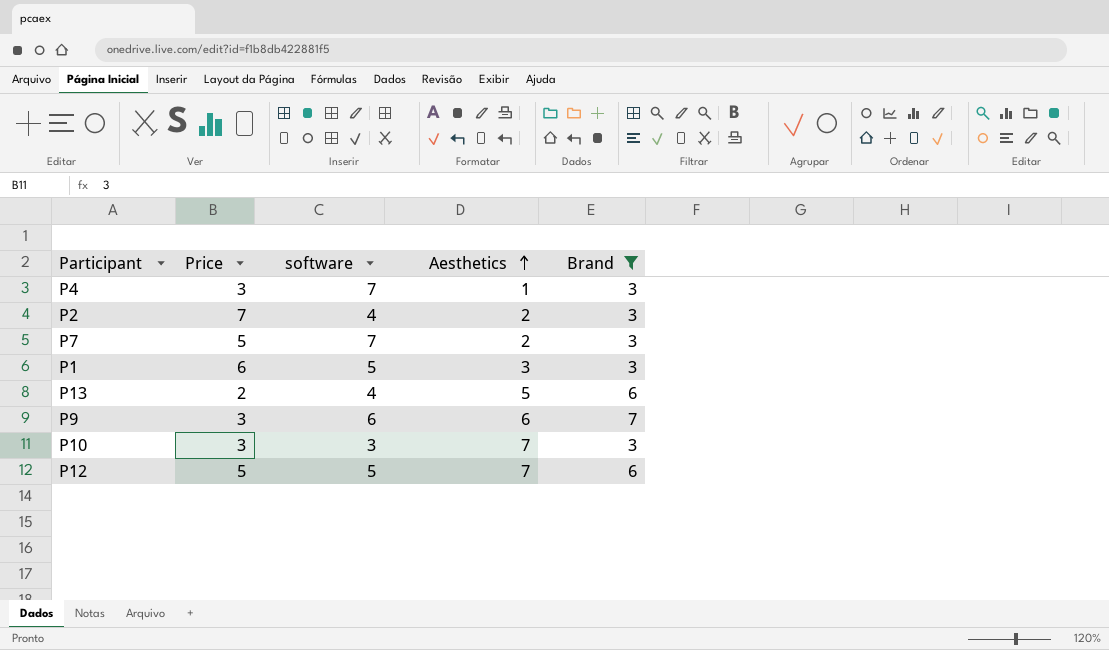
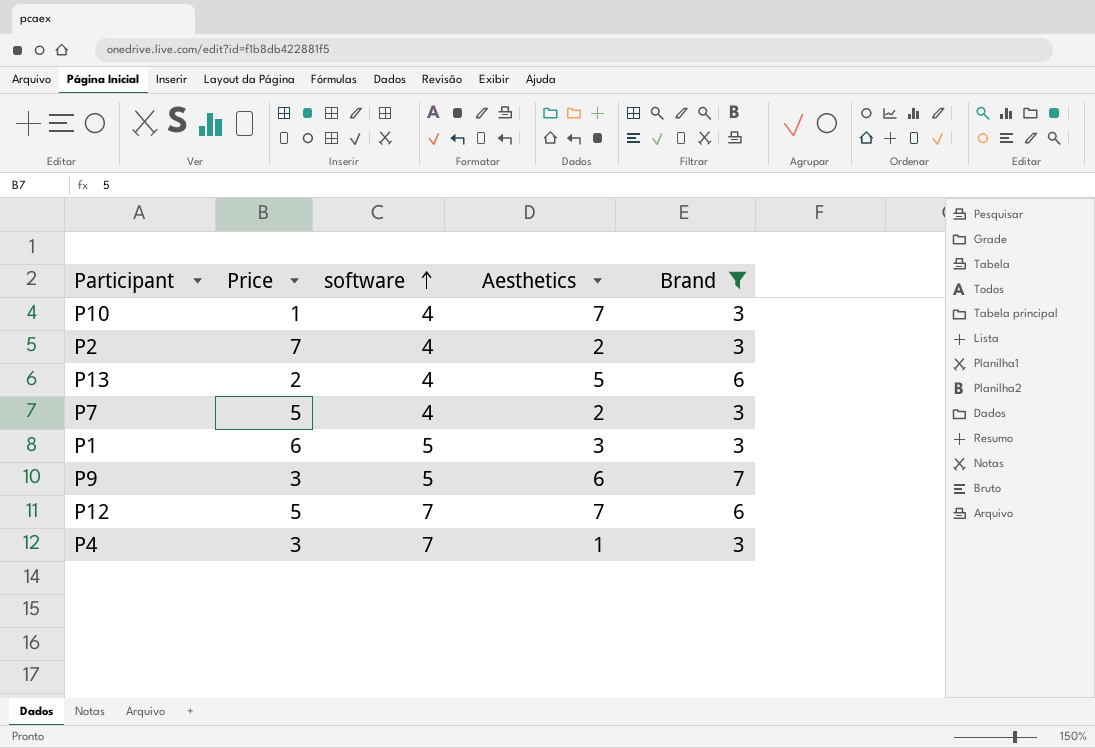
row order: Aesthetics ascending -> software ascending
P10 | Price: 3 -> 1
P10 | software: 3 -> 4
P7 | software: 7 -> 4
P9 | software: 6 -> 5
P12 | software: 5 -> 7

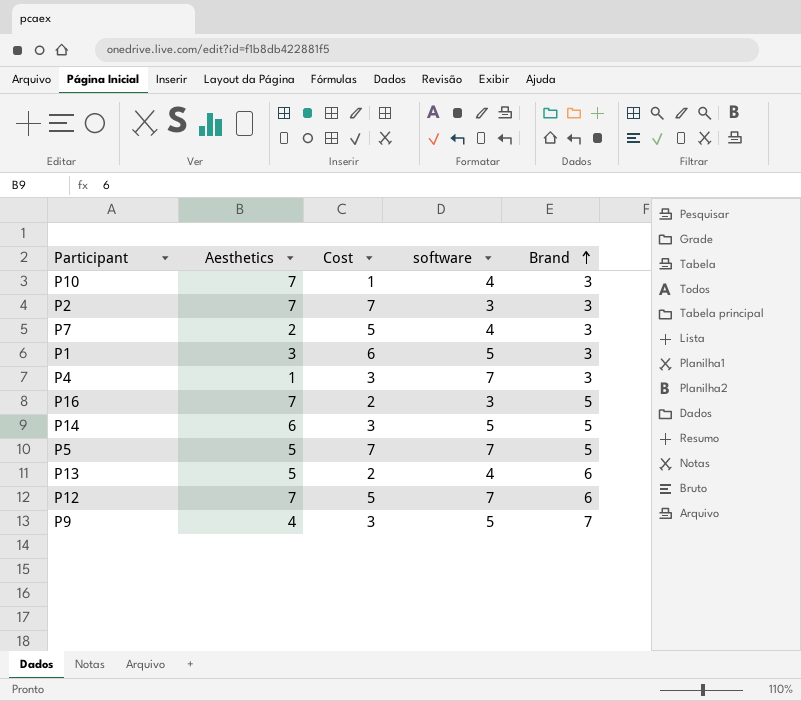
filter: Brand != 5 -> none
row order: software ascending -> Brand ascending
column Aesthetics | position: 4 -> 2
column name: Price -> Cost
P2 | Aesthetics: 2 -> 7
P2 | software: 4 -> 3
P9 | Aesthetics: 6 -> 4

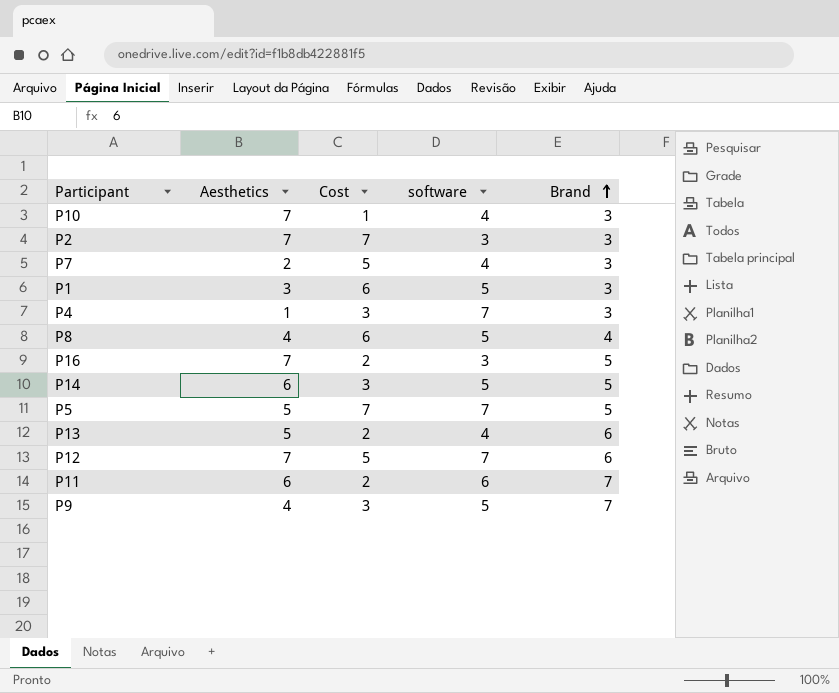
row P8: none -> 4 | 6 | 5 | 4
row P11: none -> 6 | 2 | 6 | 7

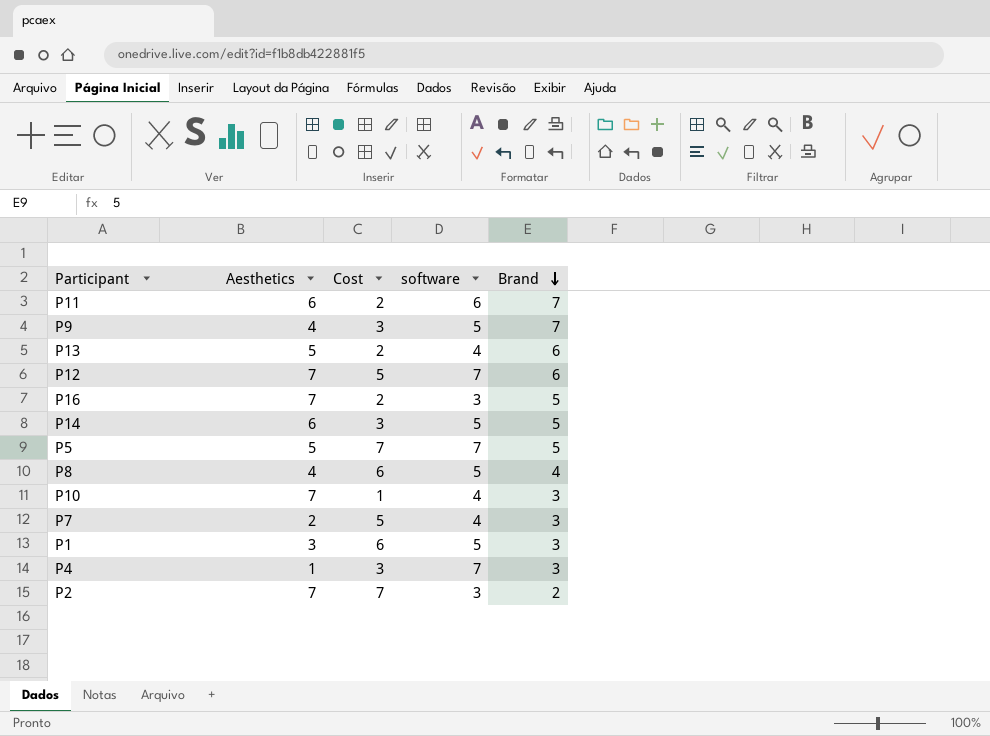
row order: Brand ascending -> Brand descending
P2 | Brand: 3 -> 2

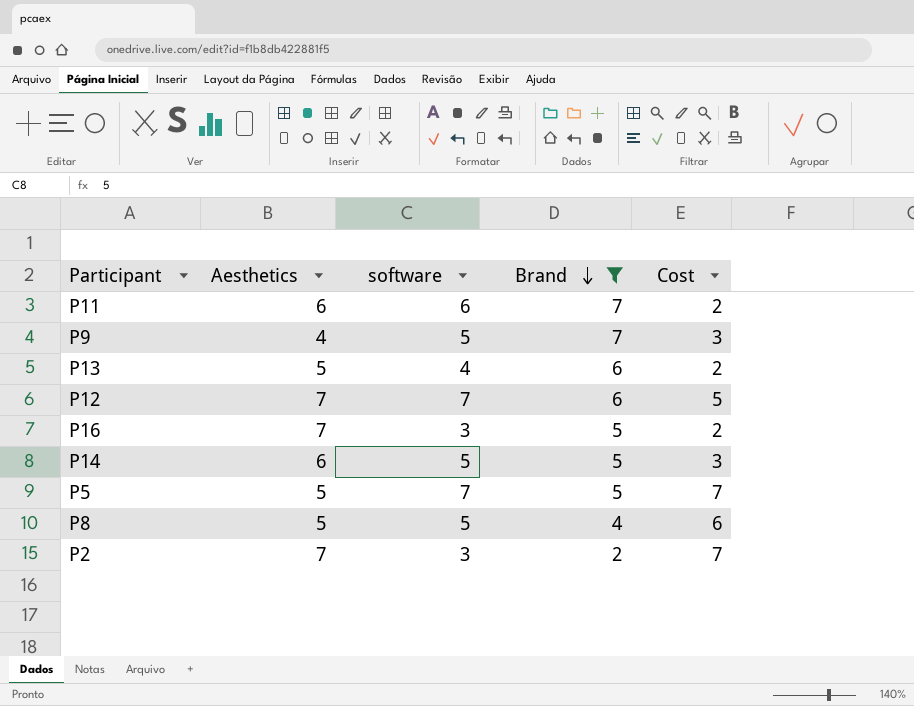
filter: none -> Brand != 3
column Cost | position: 3 -> 5
P8 | Aesthetics: 4 -> 5

